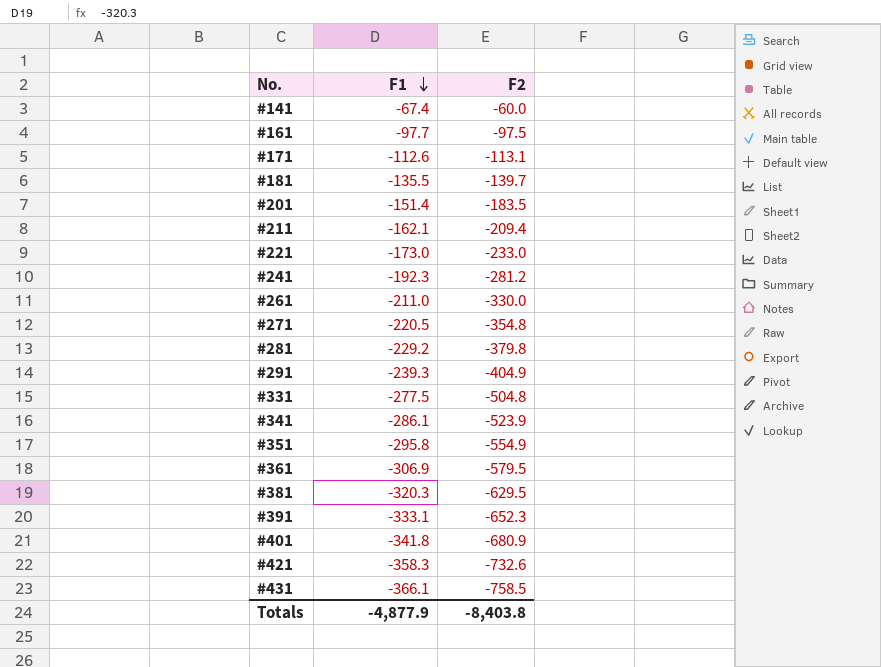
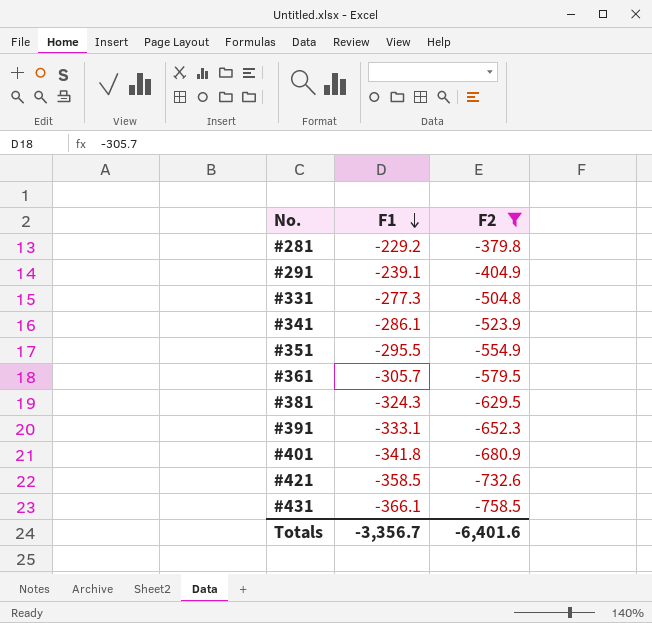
filter: none -> F2 <= -379.8
#291 | F1: -239.3 -> -239.1
#331 | F1: -277.5 -> -277.3
#351 | F1: -295.8 -> -295.5
#361 | F1: -306.9 -> -305.7
#381 | F1: -320.3 -> -324.3
#421 | F1: -358.3 -> -358.5
Totals | F1: -4,877.9 -> -3,356.7
Totals | F2: -8,403.8 -> -6,401.6

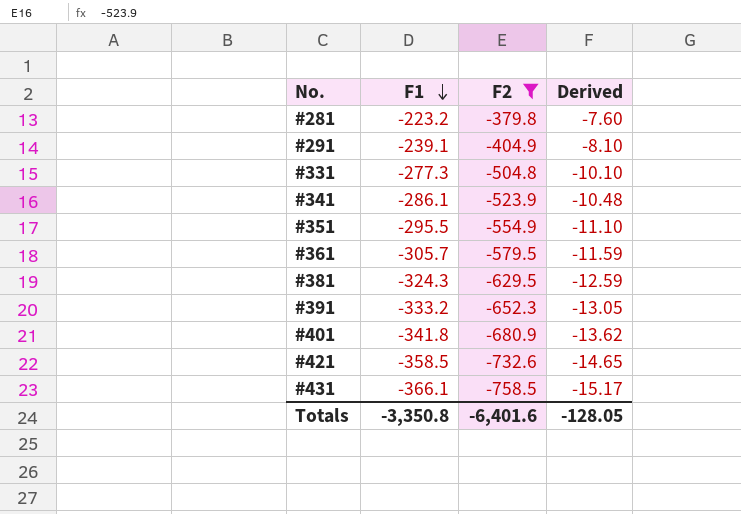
column Derived | formula: none -> [F2] * 0.02
#281 | F1: -229.2 -> -223.2
#391 | F1: -333.1 -> -333.2
Totals | F1: -3,356.7 -> -3,350.8

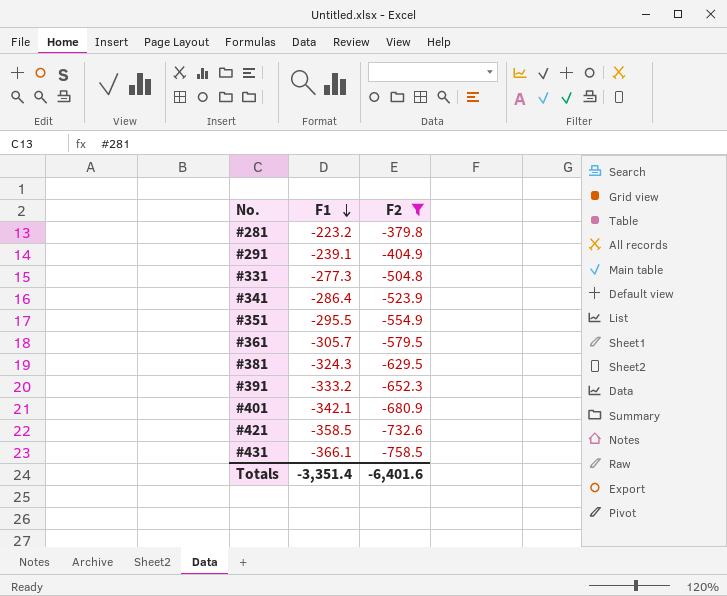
column Derived | formula: [F2] * 0.02 -> none
#341 | F1: -286.1 -> -286.4
#401 | F1: -341.8 -> -342.1
Totals | F1: -3,350.8 -> -3,351.4

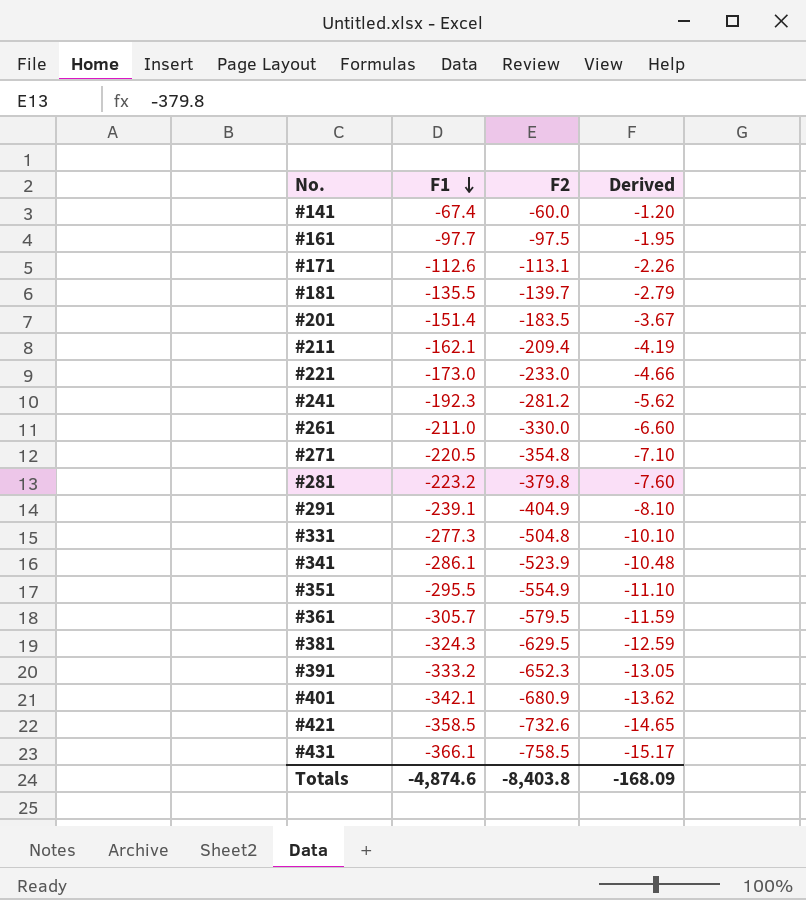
filter: F2 <= -379.8 -> none
column Derived | formula: none -> [F2] * 0.02
#341 | F1: -286.4 -> -286.1
Totals | F1: -3,351.4 -> -4,874.6
Totals | F2: -6,401.6 -> -8,403.8

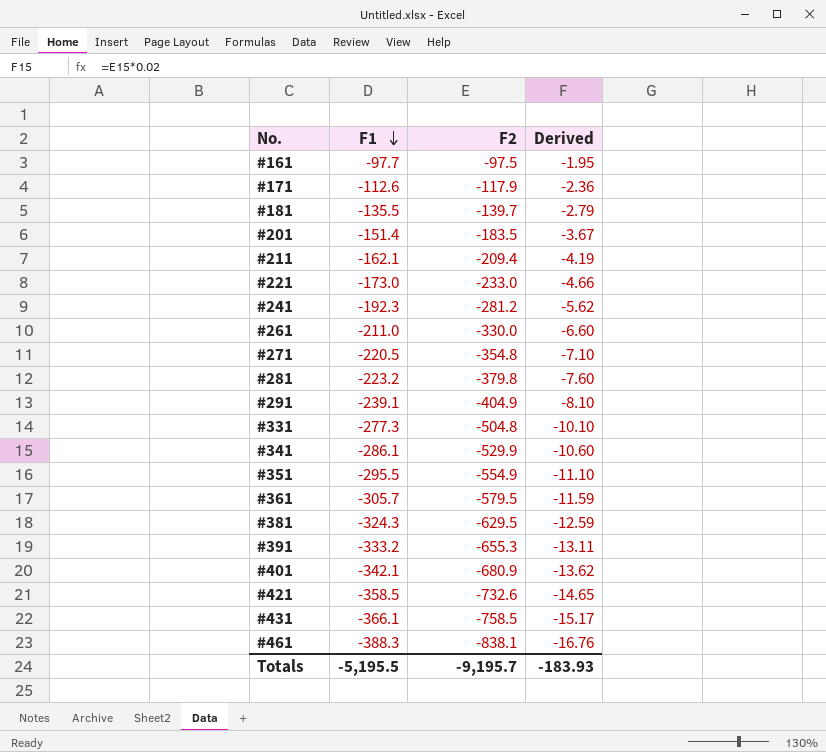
row #141: -67.4 | -60.0 | -1.20 -> none
#171 | F2: -113.1 -> -117.9
#171 | Derived: -2.26 -> -2.36
#341 | F2: -523.9 -> -529.9
#341 | Derived: -10.48 -> -10.60
#391 | F2: -652.3 -> -655.3
#391 | Derived: -13.05 -> -13.11
row #461: none -> -388.3 | -838.1 | -16.76
Totals | F1: -4,874.6 -> -5,195.5
Totals | F2: -8,403.8 -> -9,195.7
Totals | Derived: -168.09 -> -183.93

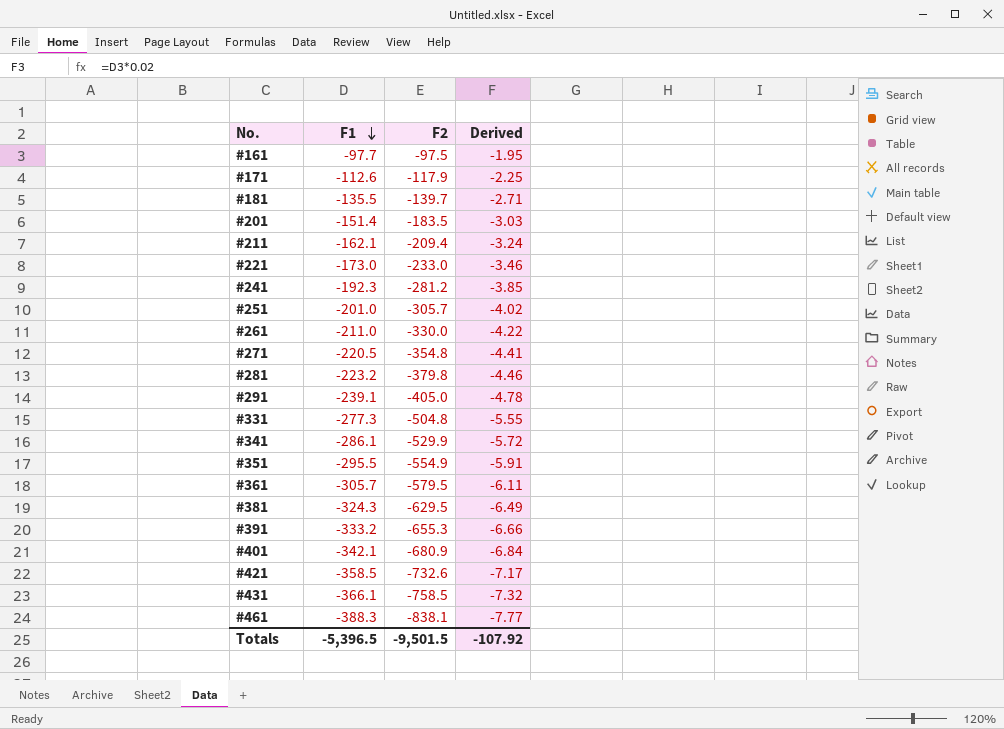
column Derived | formula: [F2] * 0.02 -> [F1] * 0.02
row #251: none -> -201.0 | -305.7 | -4.02
#291 | F2: -404.9 -> -405.0
Totals | F1: -5,195.5 -> -5,396.5
Totals | F2: -9,195.7 -> -9,501.5
Totals | Derived: -183.93 -> -107.92

